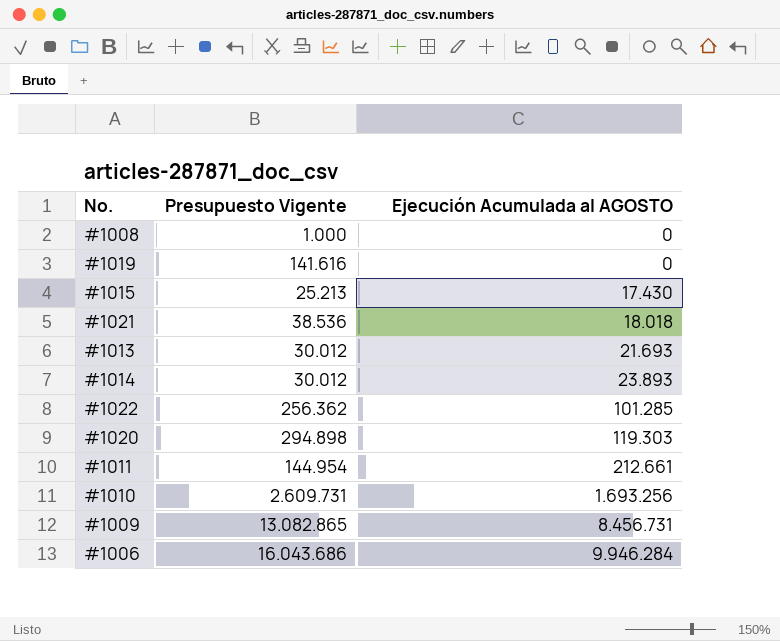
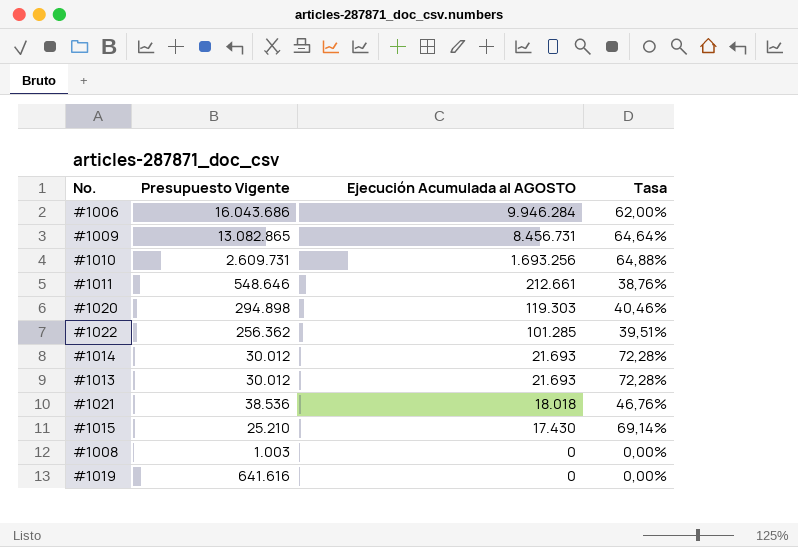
row order: Ejecución Acumulada al AGOSTO ascending -> Ejecución Acumulada al AGOSTO descending
column Tasa | formula: none -> [Ejecución Acumulada al AGOSTO] / [Presupuesto Vigente]
#1011 | Presupuesto Vigente: 144.954 -> 548.646
#1014 | Ejecución Acumulada al AGOSTO: 23.893 -> 21.693
#1015 | Presupuesto Vigente: 25.213 -> 25.210
#1008 | Presupuesto Vigente: 1.000 -> 1.003
#1019 | Presupuesto Vigente: 141.616 -> 641.616

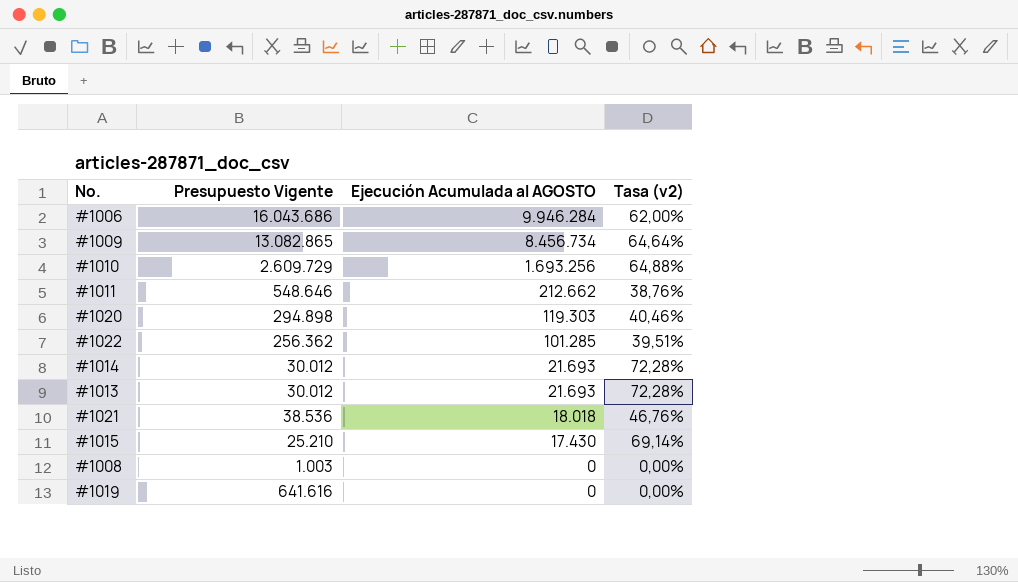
column name: Tasa -> Tasa (v2)
#1009 | Ejecución Acumulada al AGOSTO: 8.456.731 -> 8.456.734
#1010 | Presupuesto Vigente: 2.609.731 -> 2.609.729
#1011 | Ejecución Acumulada al AGOSTO: 212.661 -> 212.662

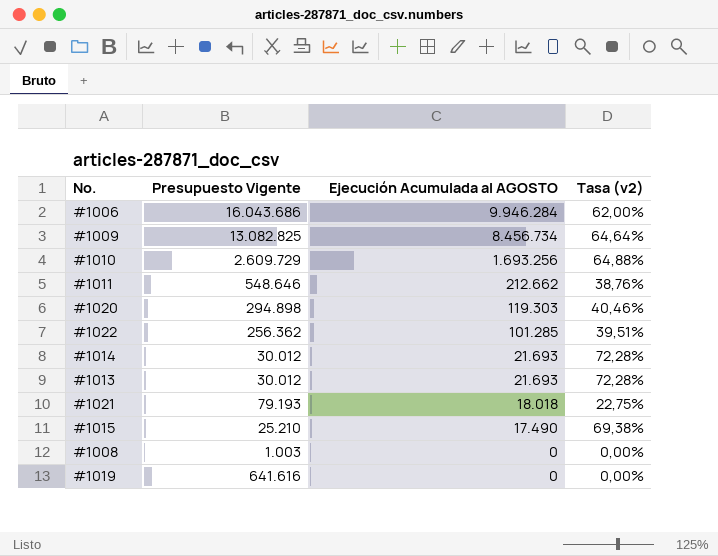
#1009 | Presupuesto Vigente: 13.082.865 -> 13.082.825
#1021 | Presupuesto Vigente: 38.536 -> 79.193
#1021 | Tasa (v2): 46,76% -> 22,75%
#1015 | Ejecución Acumulada al AGOSTO: 17.430 -> 17.490
#1015 | Tasa (v2): 69,14% -> 69,38%

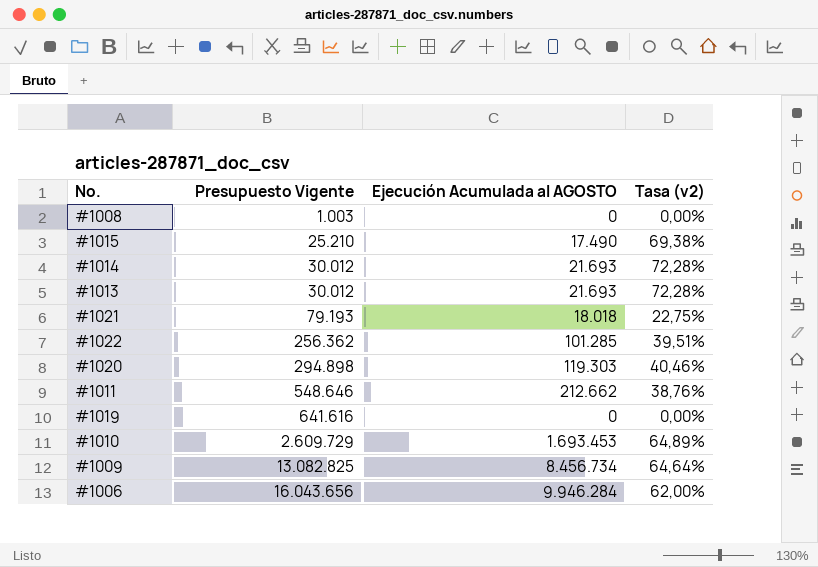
row order: Ejecución Acumulada al AGOSTO descending -> Presupuesto Vigente ascending
#1010 | Ejecución Acumulada al AGOSTO: 1.693.256 -> 1.693.453
#1010 | Tasa (v2): 64,88% -> 64,89%
#1006 | Presupuesto Vigente: 16.043.686 -> 16.043.656

